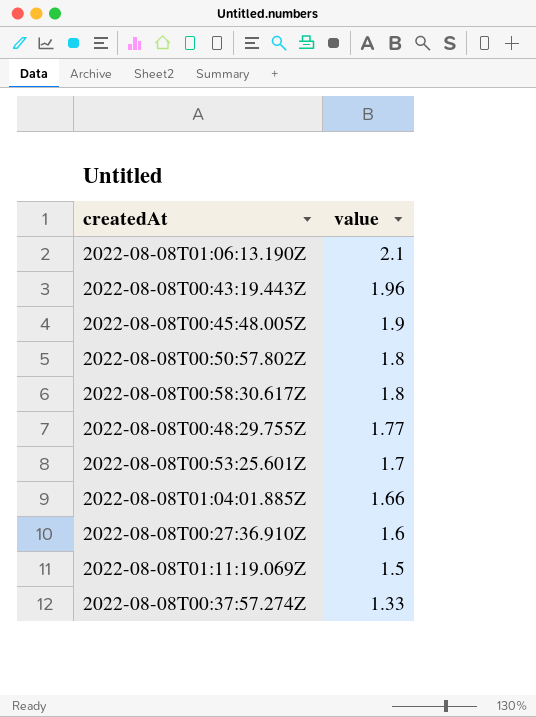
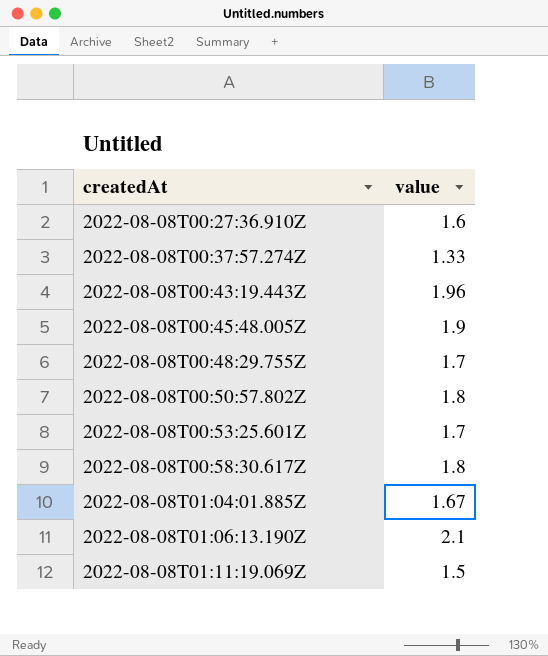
row order: value descending -> createdAt ascending
2022-08-08T00:48:29.755Z | value: 1.77 -> 1.7
2022-08-08T01:04:01.885Z | value: 1.66 -> 1.67

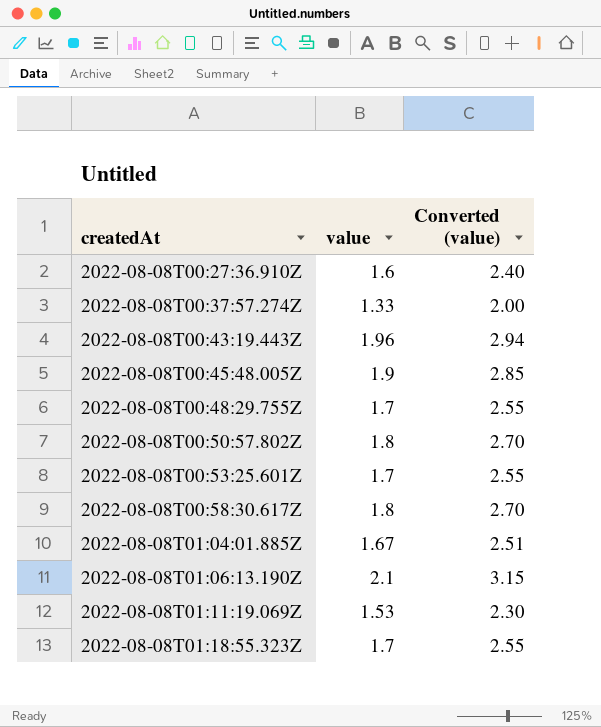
column Converted (value) | formula: none -> [value] * 1.5
2022-08-08T01:11:19.069Z | value: 1.5 -> 1.53
row 2022-08-08T01:18:55.323Z: none -> 1.7 | 2.55

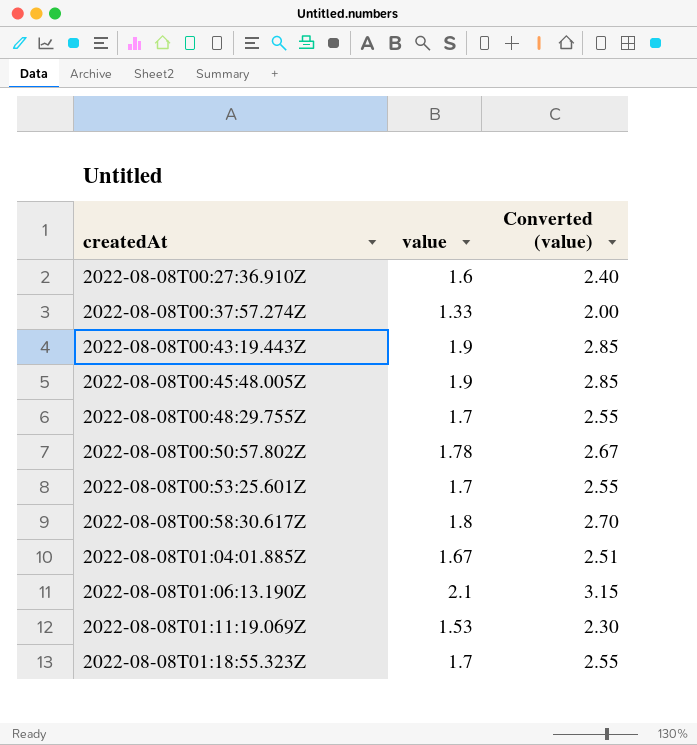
2022-08-08T00:43:19.443Z | value: 1.96 -> 1.9
2022-08-08T00:43:19.443Z | Converted (value): 2.94 -> 2.85
2022-08-08T00:50:57.802Z | value: 1.8 -> 1.78
2022-08-08T00:50:57.802Z | Converted (value): 2.70 -> 2.67

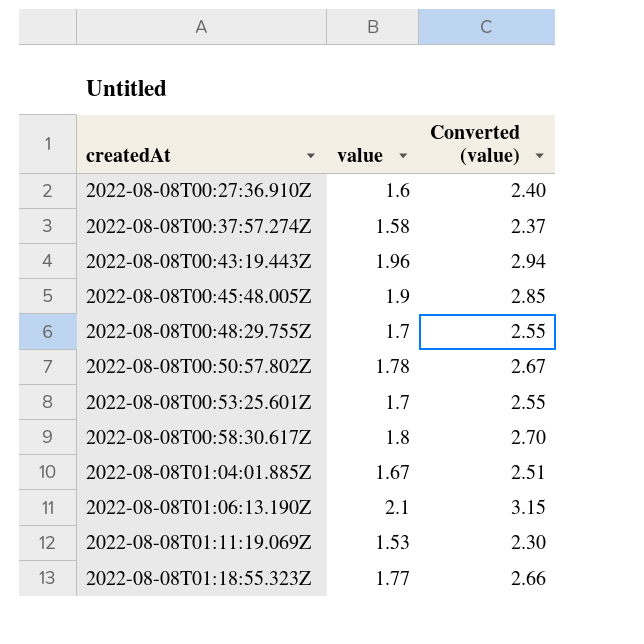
2022-08-08T00:37:57.274Z | value: 1.33 -> 1.58
2022-08-08T00:37:57.274Z | Converted (value): 2.00 -> 2.37
2022-08-08T00:43:19.443Z | value: 1.9 -> 1.96
2022-08-08T00:43:19.443Z | Converted (value): 2.85 -> 2.94
2022-08-08T01:18:55.323Z | value: 1.7 -> 1.77
2022-08-08T01:18:55.323Z | Converted (value): 2.55 -> 2.66

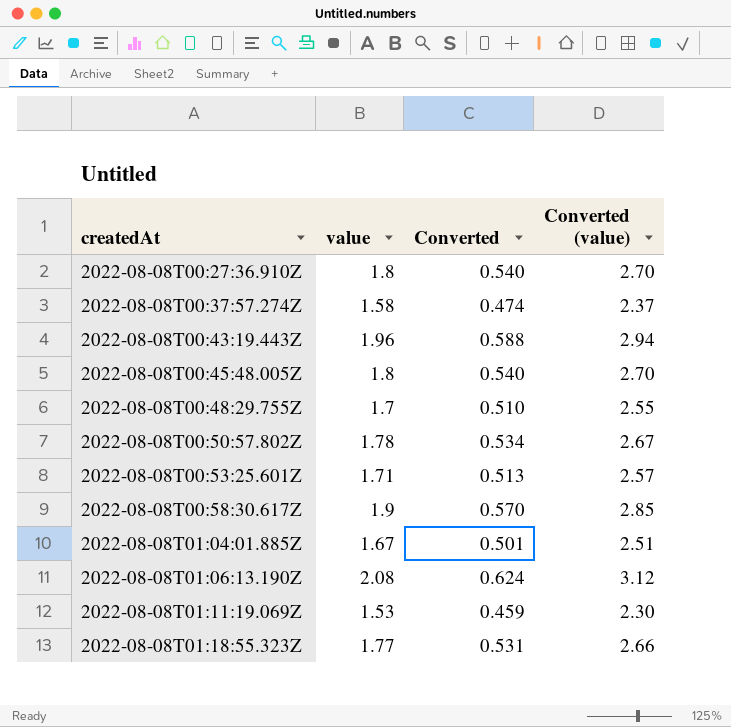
column Converted | formula: none -> [value] * 0.3
2022-08-08T00:27:36.910Z | value: 1.6 -> 1.8
2022-08-08T00:27:36.910Z | Converted (value): 2.40 -> 2.70
2022-08-08T00:45:48.005Z | value: 1.9 -> 1.8
2022-08-08T00:45:48.005Z | Converted (value): 2.85 -> 2.70
2022-08-08T00:53:25.601Z | value: 1.7 -> 1.71
2022-08-08T00:53:25.601Z | Converted (value): 2.55 -> 2.57
2022-08-08T00:58:30.617Z | value: 1.8 -> 1.9
2022-08-08T00:58:30.617Z | Converted (value): 2.70 -> 2.85
2022-08-08T01:06:13.190Z | value: 2.1 -> 2.08
2022-08-08T01:06:13.190Z | Converted (value): 3.15 -> 3.12

